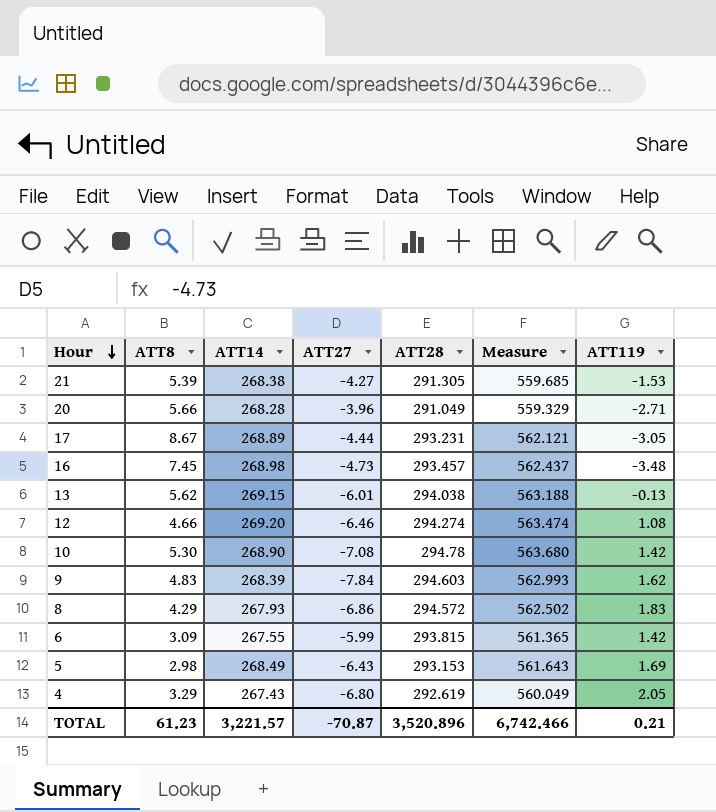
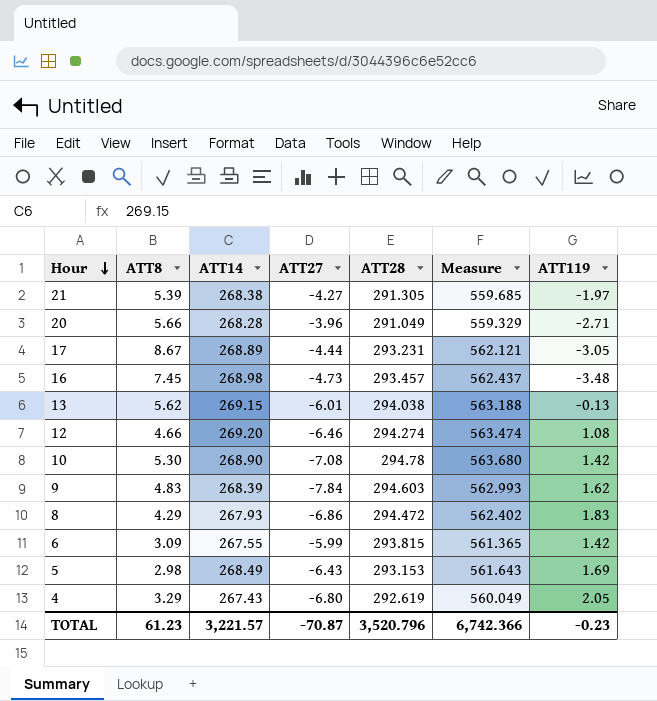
21 | ATT119: -1.53 -> -1.97
8 | ATT28: 294.572 -> 294.472
8 | Measure: 562.502 -> 562.402
TOTAL | ATT28: 3,520.896 -> 3,520.796
TOTAL | Measure: 6,742.466 -> 6,742.366
TOTAL | ATT119: 0.21 -> -0.23

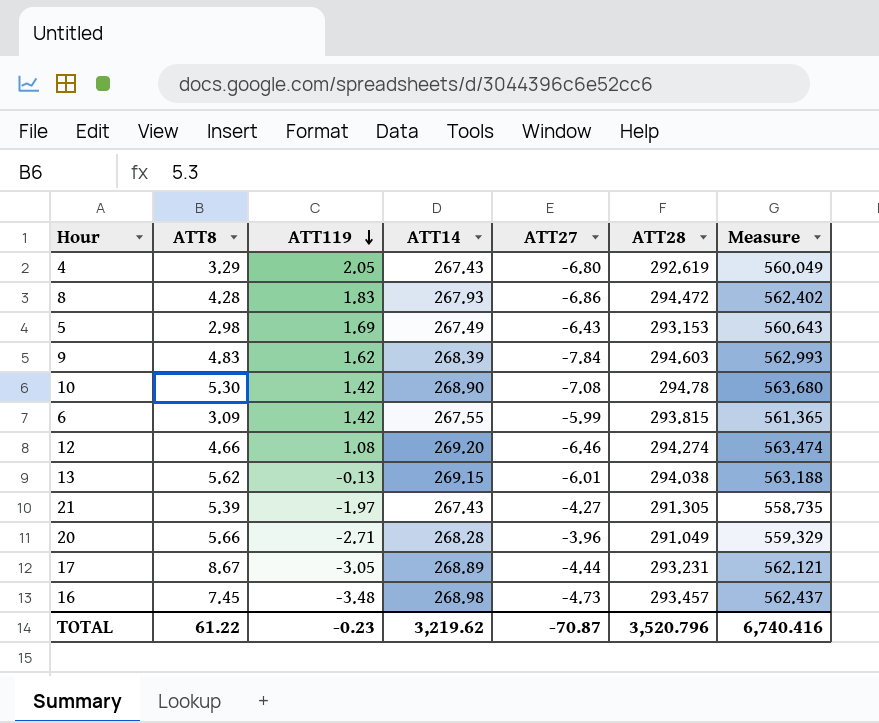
row order: Hour descending -> ATT119 descending
column ATT119 | position: 7 -> 3
8 | ATT8: 4.29 -> 4.28
5 | ATT14: 268.49 -> 267.49
5 | Measure: 561.643 -> 560.643
21 | ATT14: 268.38 -> 267.43
21 | Measure: 559.685 -> 558.735
TOTAL | ATT8: 61.23 -> 61.22
TOTAL | ATT14: 3,221.57 -> 3,219.62
TOTAL | Measure: 6,742.366 -> 6,740.416

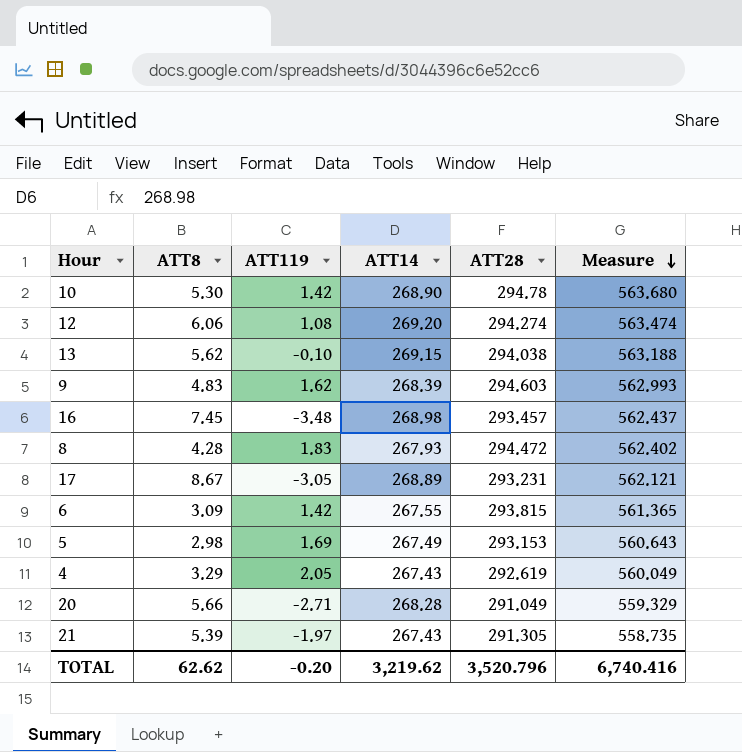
row order: ATT119 descending -> Measure descending
column ATT27 | position: 5 -> none
12 | ATT8: 4.66 -> 6.06
13 | ATT119: -0.13 -> -0.10
TOTAL | ATT8: 61.22 -> 62.62
TOTAL | ATT119: -0.23 -> -0.20

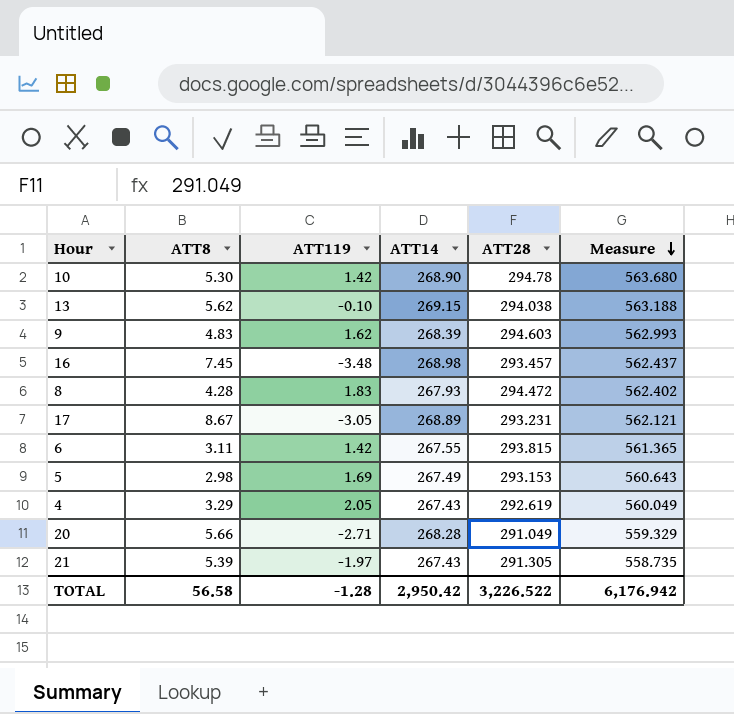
row 12: 6.06 | 1.08 | 269.20 | 294.274 | 563.474 -> none
6 | ATT8: 3.09 -> 3.11
TOTAL | ATT8: 62.62 -> 56.58
TOTAL | ATT119: -0.20 -> -1.28
TOTAL | ATT14: 3,219.62 -> 2,950.42
TOTAL | ATT28: 3,520.796 -> 3,226.522
TOTAL | Measure: 6,740.416 -> 6,176.942

